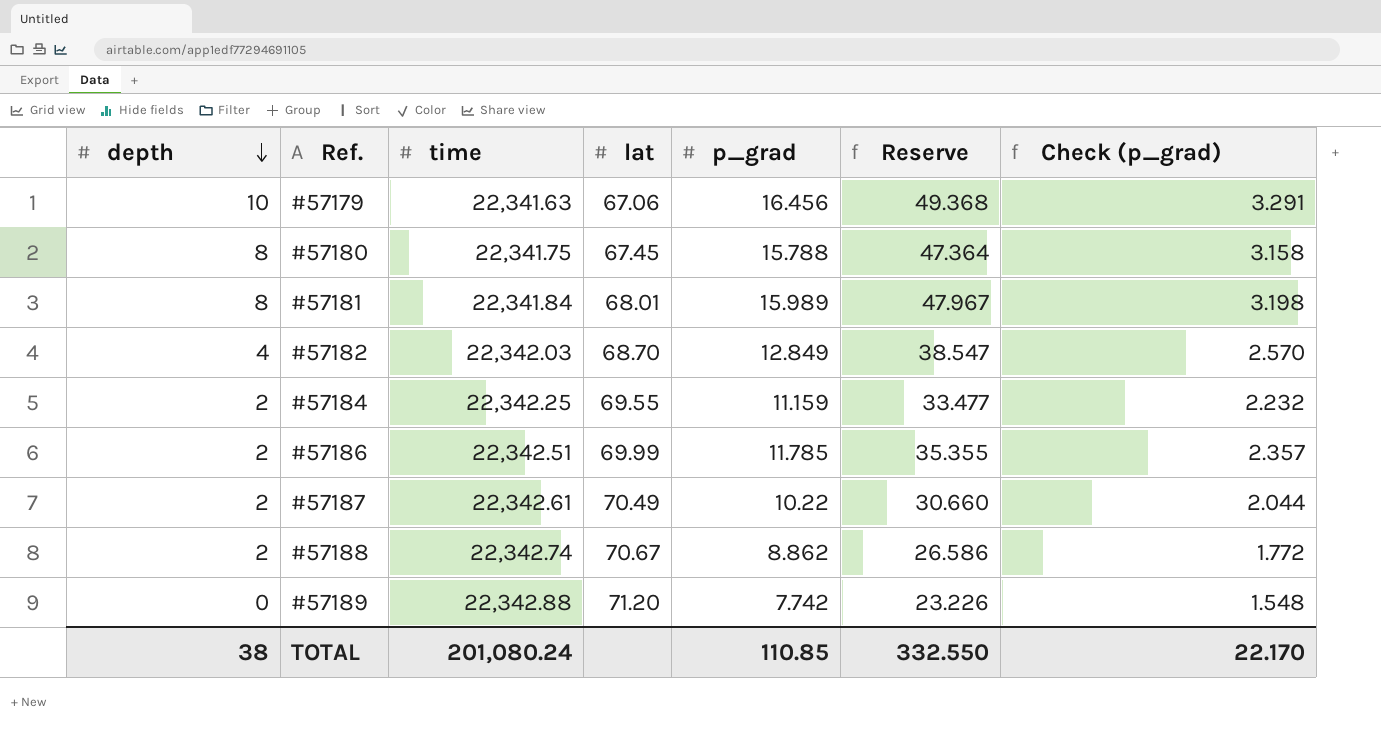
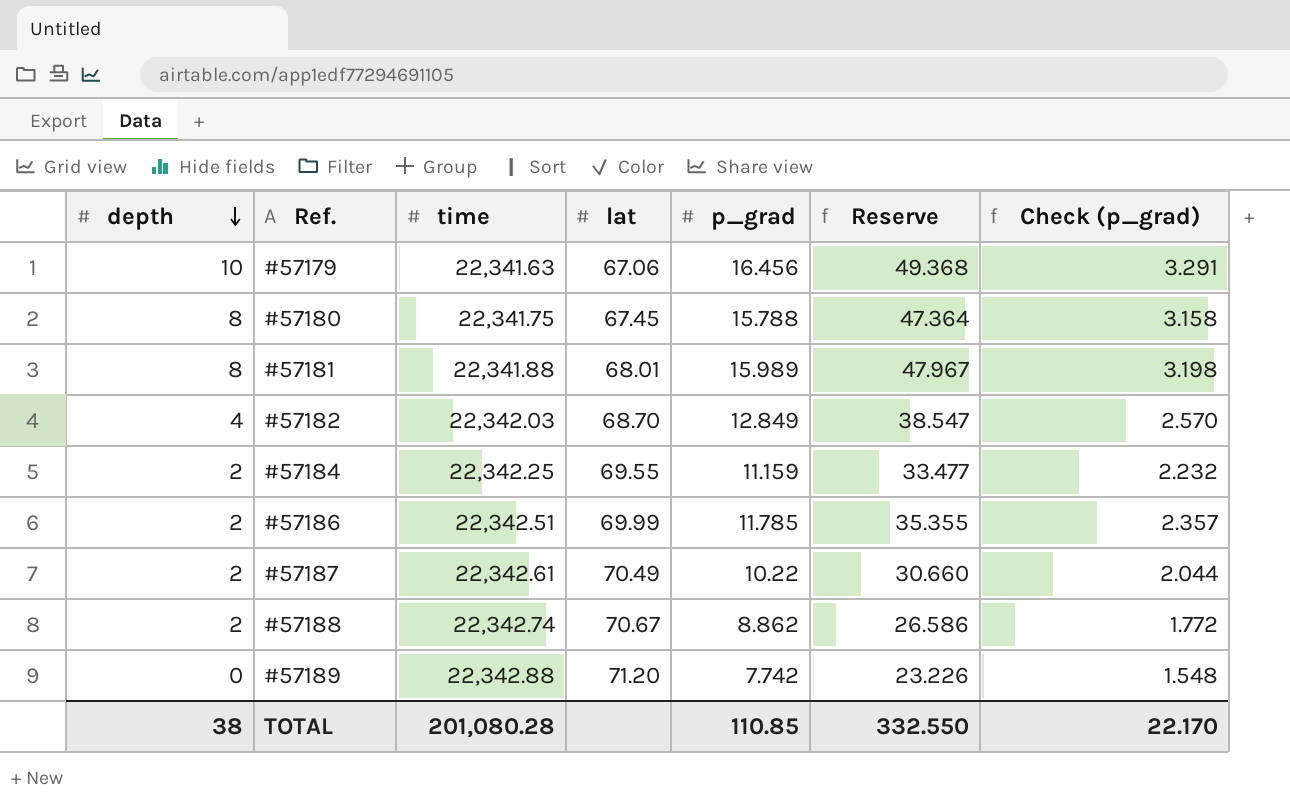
#57181 | time: 22,341.84 -> 22,341.88
TOTAL | time: 201,080.24 -> 201,080.28

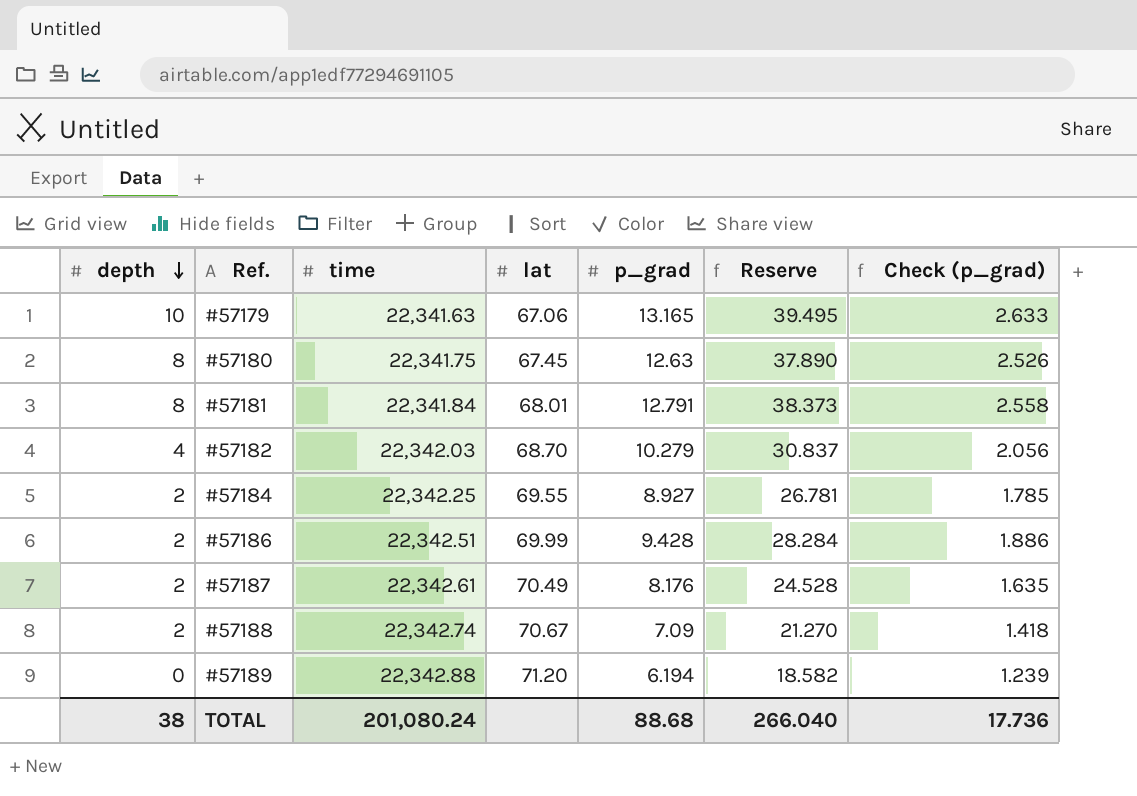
#57179 | p_grad: 16.456 -> 13.165
#57179 | Reserve: 49.368 -> 39.495
#57179 | Check (p_grad): 3.291 -> 2.633
#57180 | p_grad: 15.788 -> 12.63
#57180 | Reserve: 47.364 -> 37.890
#57180 | Check (p_grad): 3.158 -> 2.526
#57181 | time: 22,341.88 -> 22,341.84
#57181 | p_grad: 15.989 -> 12.791
#57181 | Reserve: 47.967 -> 38.373
#57181 | Check (p_grad): 3.198 -> 2.558
#57182 | p_grad: 12.849 -> 10.279
#57182 | Reserve: 38.547 -> 30.837
#57182 | Check (p_grad): 2.570 -> 2.056
#57184 | p_grad: 11.159 -> 8.927
#57184 | Reserve: 33.477 -> 26.781
#57184 | Check (p_grad): 2.232 -> 1.785
#57186 | p_grad: 11.785 -> 9.428
#57186 | Reserve: 35.355 -> 28.284
#57186 | Check (p_grad): 2.357 -> 1.886
#57187 | p_grad: 10.22 -> 8.176
#57187 | Reserve: 30.660 -> 24.528
#57187 | Check (p_grad): 2.044 -> 1.635
#57188 | p_grad: 8.862 -> 7.09
#57188 | Reserve: 26.586 -> 21.270
#57188 | Check (p_grad): 1.772 -> 1.418
#57189 | p_grad: 7.742 -> 6.194
#57189 | Reserve: 23.226 -> 18.582
#57189 | Check (p_grad): 1.548 -> 1.239
TOTAL | time: 201,080.28 -> 201,080.24
TOTAL | p_grad: 110.85 -> 88.68
TOTAL | Reserve: 332.550 -> 266.040
TOTAL | Check (p_grad): 22.170 -> 17.736

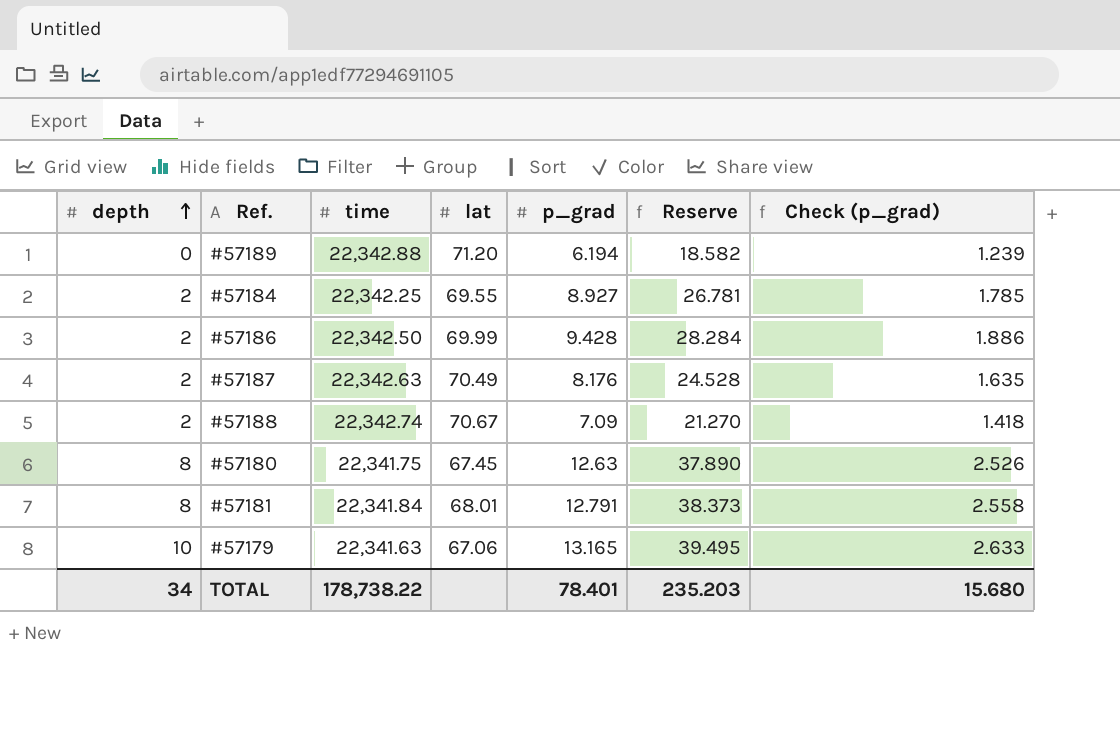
row order: depth descending -> depth ascending
row #57182: 4 | 22,342.03 | 68.70 | 10.279 | 30.837 | 2.056 -> none
#57186 | time: 22,342.51 -> 22,342.50
#57187 | time: 22,342.61 -> 22,342.63
TOTAL | depth: 38 -> 34
TOTAL | time: 201,080.24 -> 178,738.22
TOTAL | p_grad: 88.68 -> 78.401
TOTAL | Reserve: 266.040 -> 235.203
TOTAL | Check (p_grad): 17.736 -> 15.680

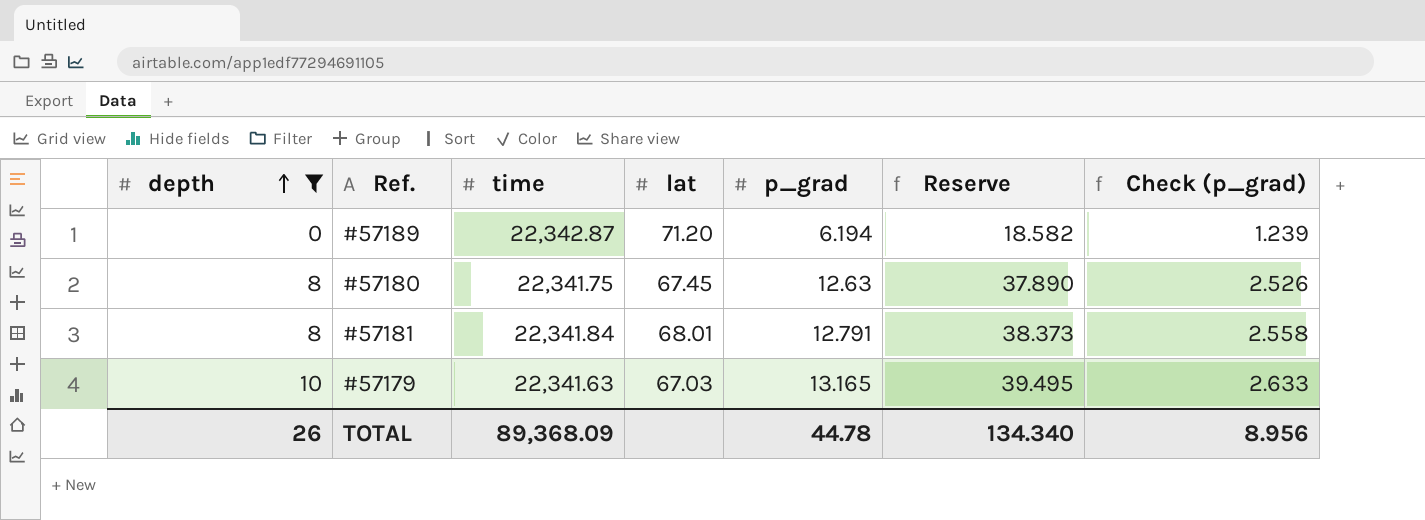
filter: none -> depth != 2
#57189 | time: 22,342.88 -> 22,342.87
#57179 | lat: 67.06 -> 67.03
TOTAL | depth: 34 -> 26
TOTAL | time: 178,738.22 -> 89,368.09
TOTAL | p_grad: 78.401 -> 44.78
TOTAL | Reserve: 235.203 -> 134.340
TOTAL | Check (p_grad): 15.680 -> 8.956

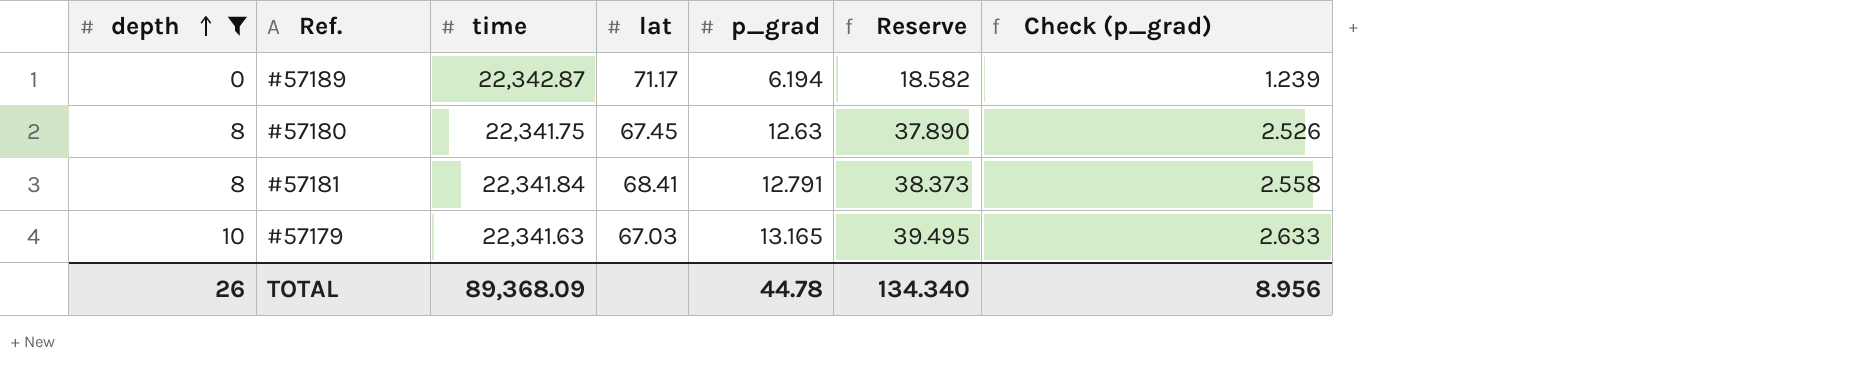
#57189 | lat: 71.20 -> 71.17
#57181 | lat: 68.01 -> 68.41

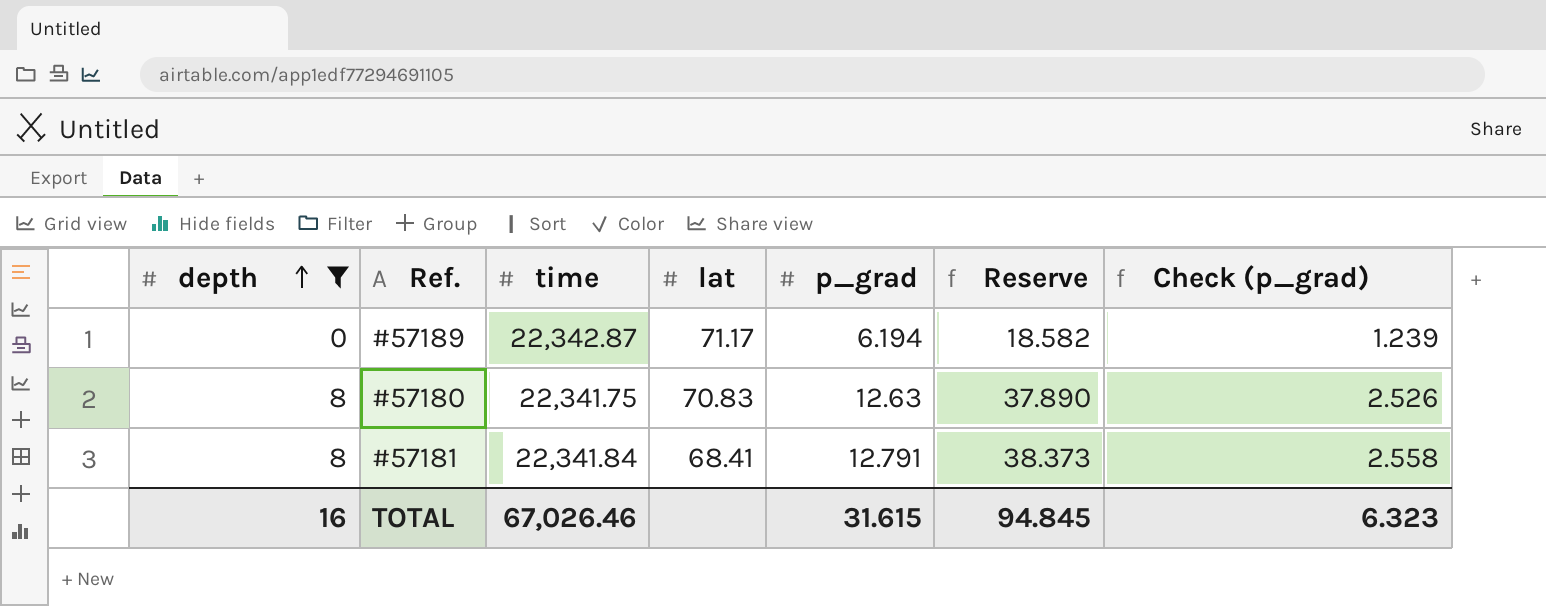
row #57179: 10 | 22,341.63 | 67.03 | 13.165 | 39.495 | 2.633 -> none
#57180 | lat: 67.45 -> 70.83
TOTAL | depth: 26 -> 16
TOTAL | time: 89,368.09 -> 67,026.46
TOTAL | p_grad: 44.78 -> 31.615
TOTAL | Reserve: 134.340 -> 94.845
TOTAL | Check (p_grad): 8.956 -> 6.323

